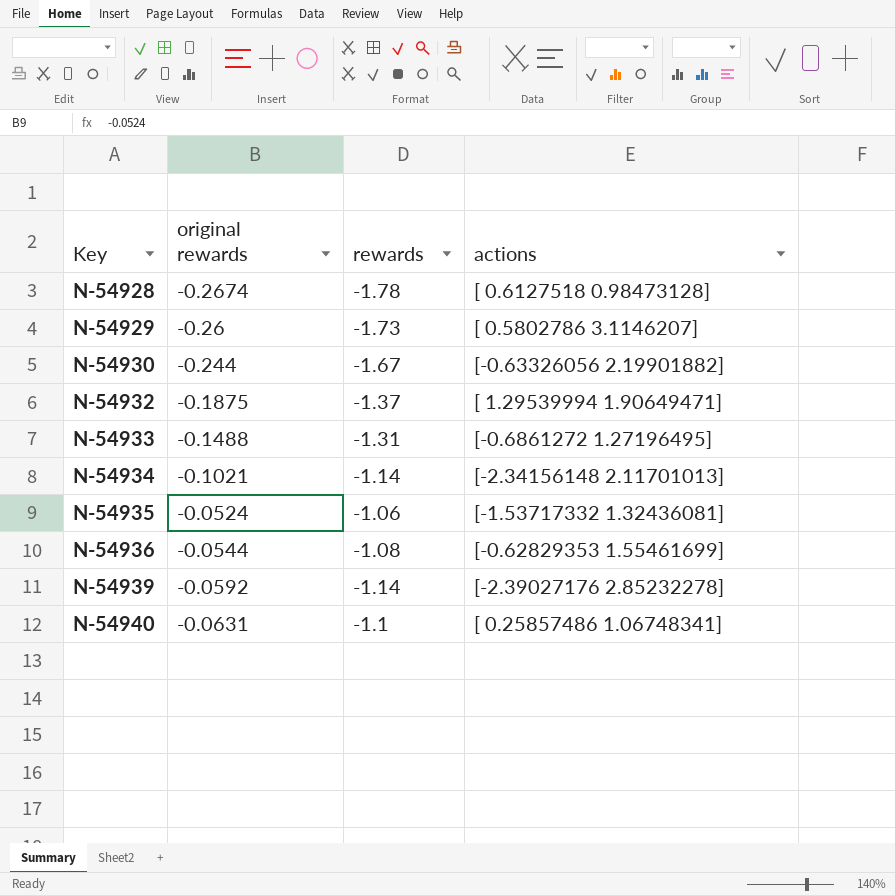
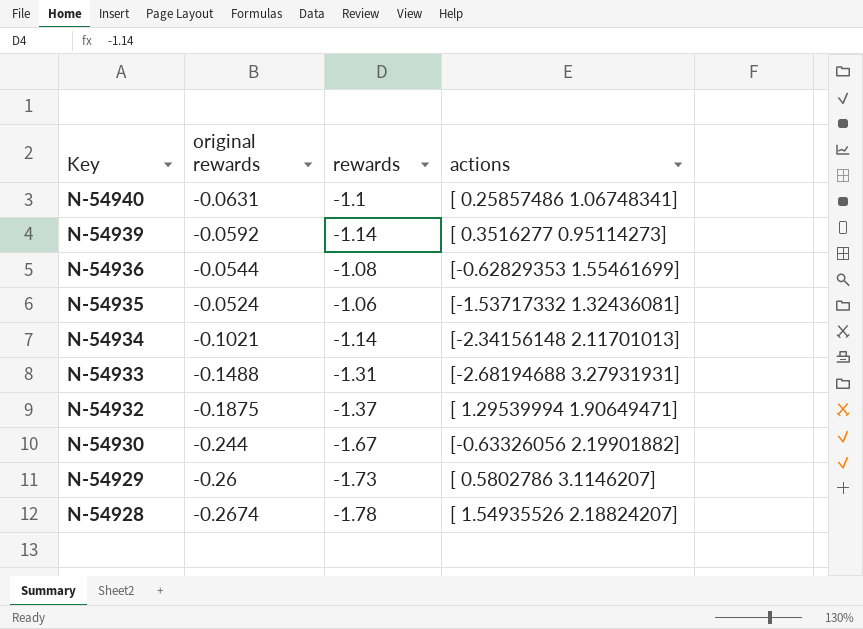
row order: Key ascending -> Key descending
N-54939 | actions: [-2.39027176 2.85232278] -> [ 0.3516277 0.95114273]
N-54933 | actions: [-0.6861272 1.27196495] -> [-2.68194688 3.27931931]
N-54928 | actions: [ 0.6127518 0.98473128] -> [ 1.54935526 2.18824207]

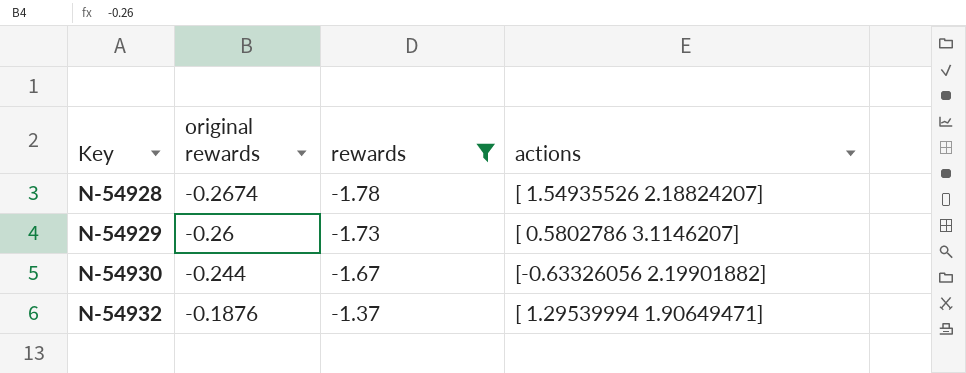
filter: none -> rewards <= -1.37
row order: Key descending -> Key ascending
N-54932 | original rewards: -0.1875 -> -0.1876

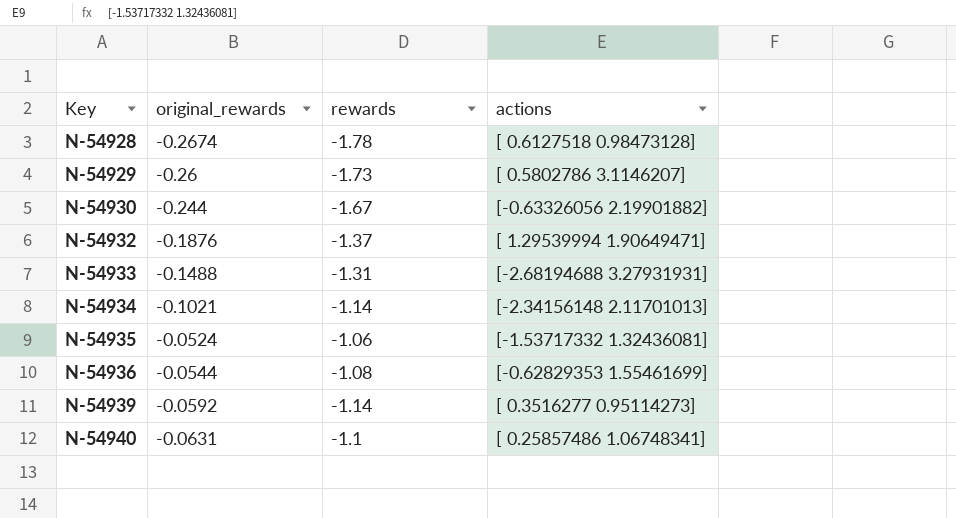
filter: rewards <= -1.37 -> none
column name: original rewards -> original_rewards
N-54928 | actions: [ 1.54935526 2.18824207] -> [ 0.6127518 0.98473128]

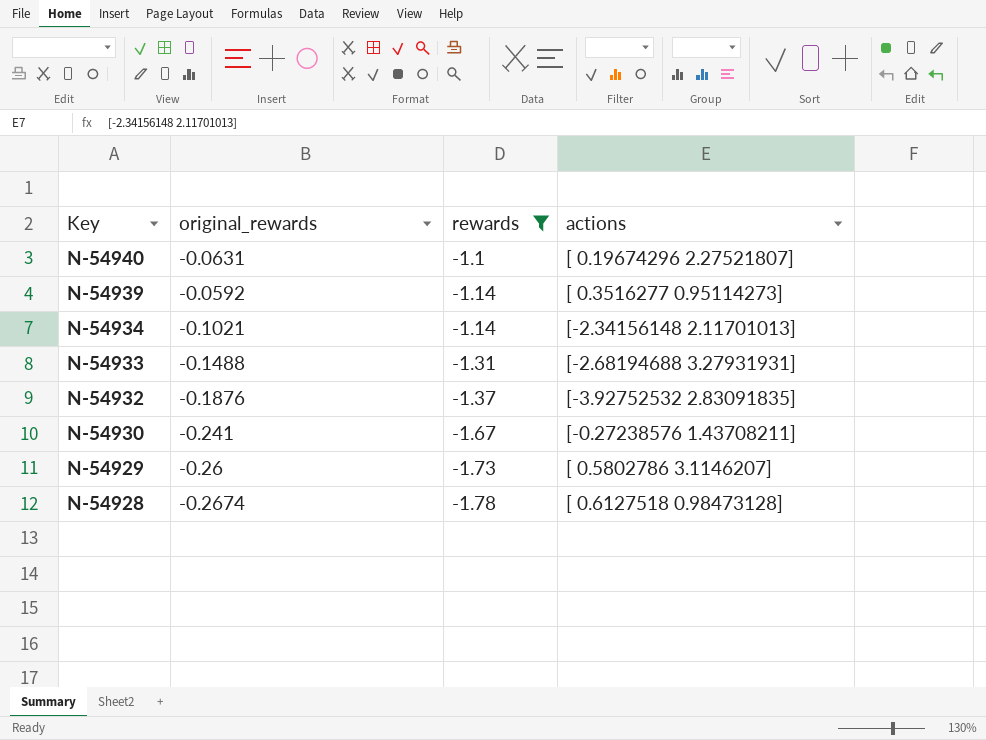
filter: none -> rewards <= -1.1
row order: Key ascending -> Key descending
N-54940 | actions: [ 0.25857486 1.06748341] -> [ 0.19674296 2.27521807]
N-54932 | actions: [ 1.29539994 1.90649471] -> [-3.92752532 2.83091835]
N-54930 | original_rewards: -0.244 -> -0.241
N-54930 | actions: [-0.63326056 2.19901882] -> [-0.27238576 1.43708211]

